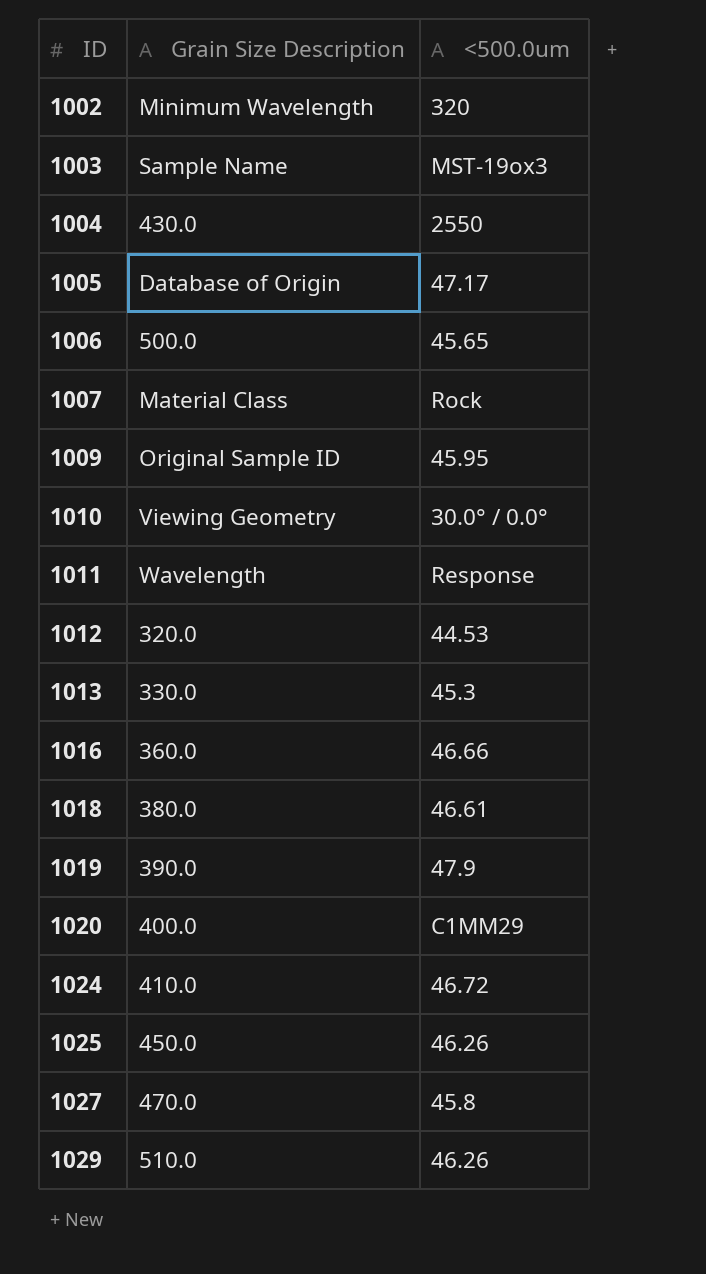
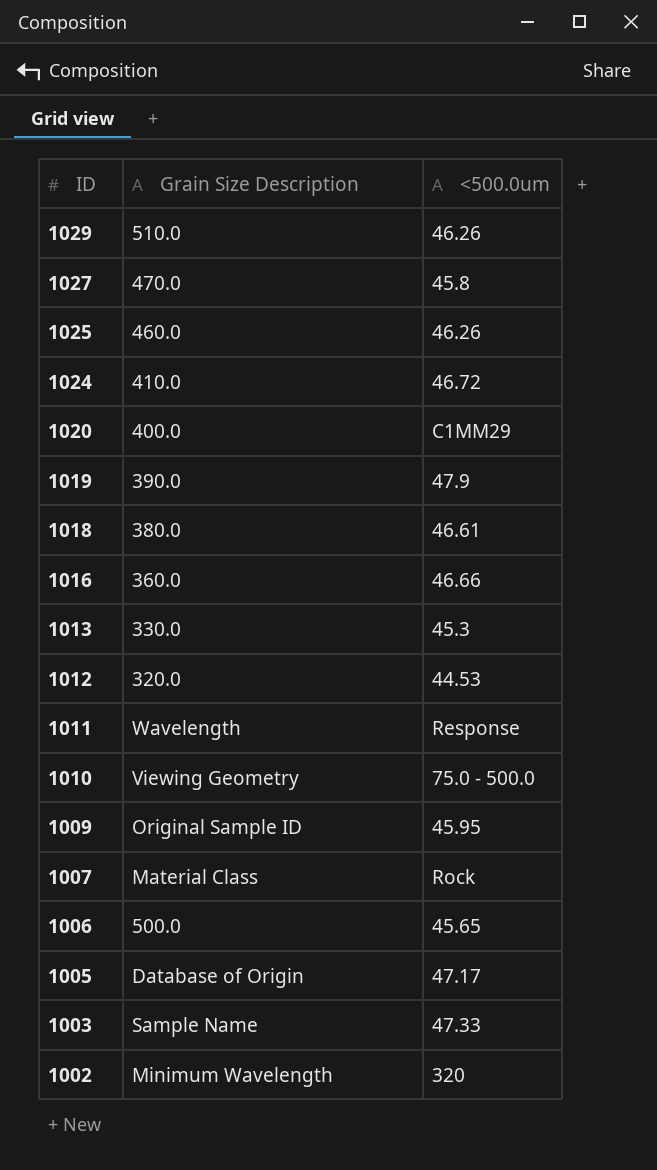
row order: ID ascending -> ID descending
row 1004: 430.0 | 2550 -> none
1025 | Grain Size Description: 450.0 -> 460.0
1010 | <500.0um: 30.0° / 0.0° -> 75.0 - 500.0
1003 | <500.0um: MST-19ox3 -> 47.33

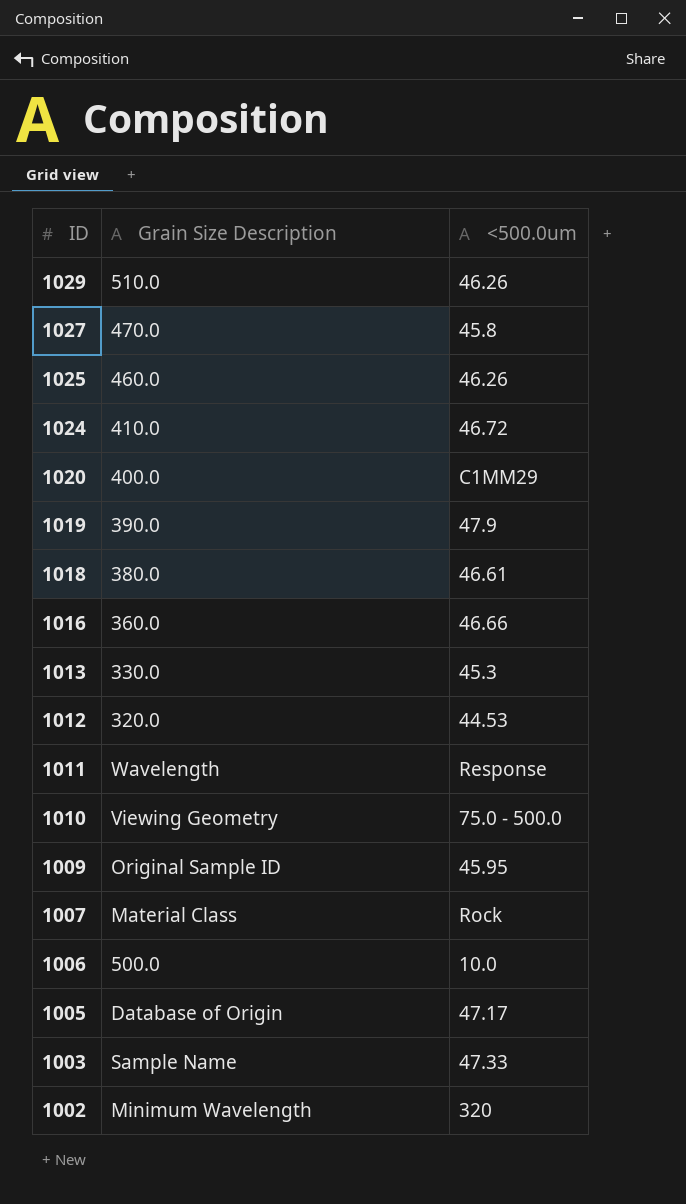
1006 | <500.0um: 45.65 -> 10.0

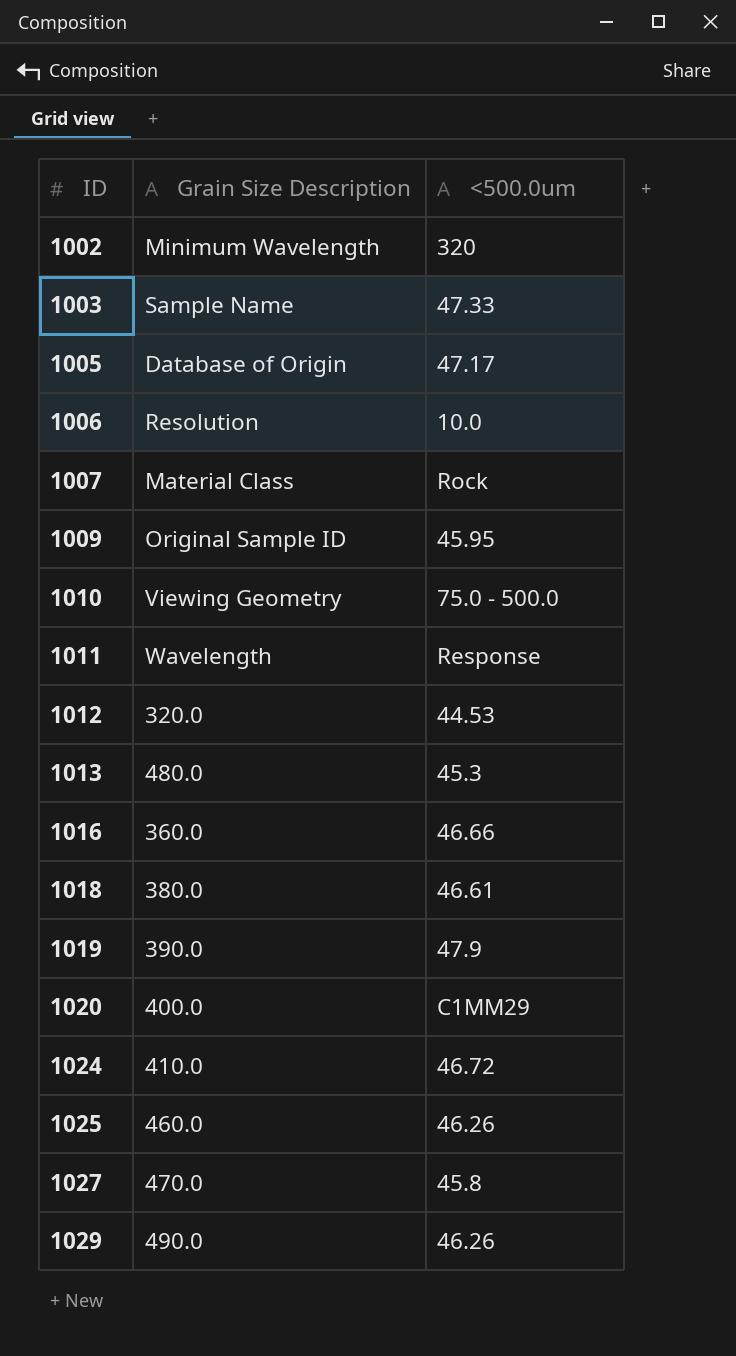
row order: ID descending -> ID ascending
1006 | Grain Size Description: 500.0 -> Resolution
1013 | Grain Size Description: 330.0 -> 480.0
1029 | Grain Size Description: 510.0 -> 490.0

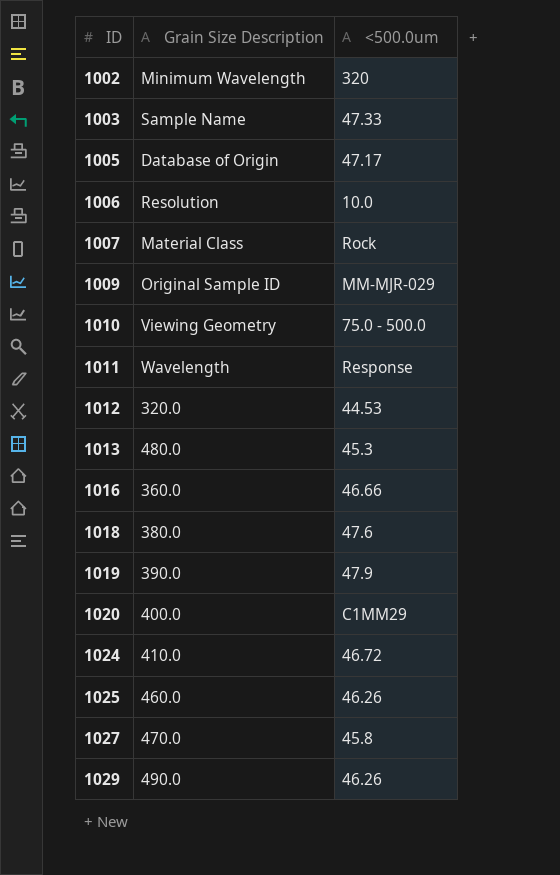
1009 | <500.0um: 45.95 -> MM-MJR-029
1018 | <500.0um: 46.61 -> 47.6

